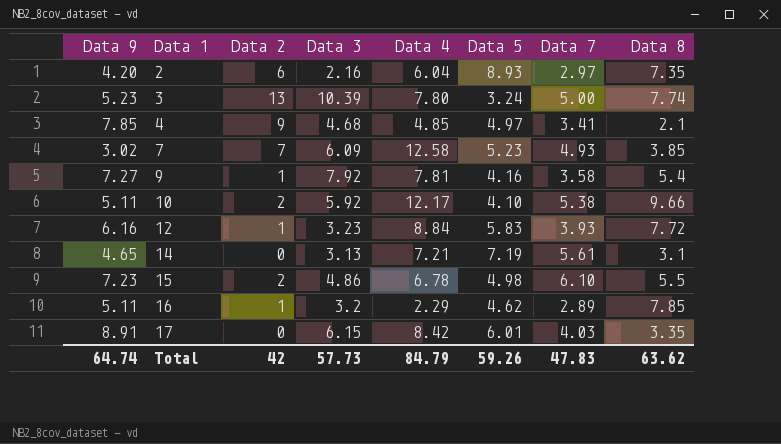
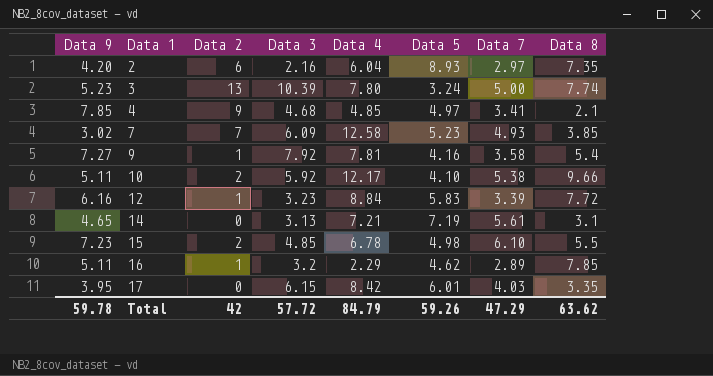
12 | Data 7: 3.93 -> 3.39
15 | Data 3: 4.86 -> 4.85
17 | Data 9: 8.91 -> 3.95
Total | Data 9: 64.74 -> 59.78
Total | Data 3: 57.73 -> 57.72
Total | Data 7: 47.83 -> 47.29

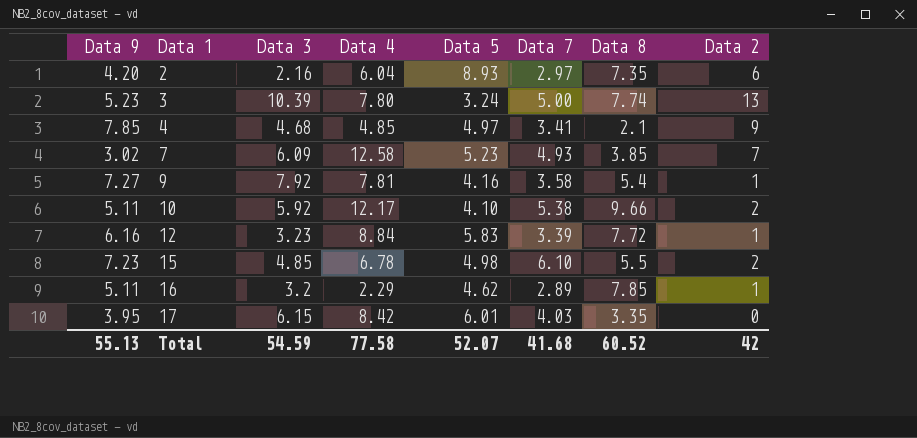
column Data 2 | position: 3 -> 8
row 14: 4.65 | 0 | 3.13 | 7.21 | 7.19 | 5.61 | 3.1 -> none
Total | Data 9: 59.78 -> 55.13
Total | Data 3: 57.72 -> 54.59
Total | Data 4: 84.79 -> 77.58
Total | Data 5: 59.26 -> 52.07
Total | Data 7: 47.29 -> 41.68
Total | Data 8: 63.62 -> 60.52

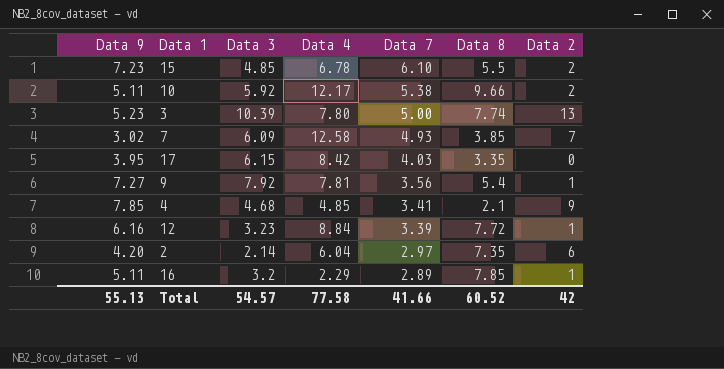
row order: Data 1 ascending -> Data 7 descending
column Data 5 | position: 5 -> none
9 | Data 7: 3.58 -> 3.56
2 | Data 3: 2.16 -> 2.14
Total | Data 3: 54.59 -> 54.57
Total | Data 7: 41.68 -> 41.66

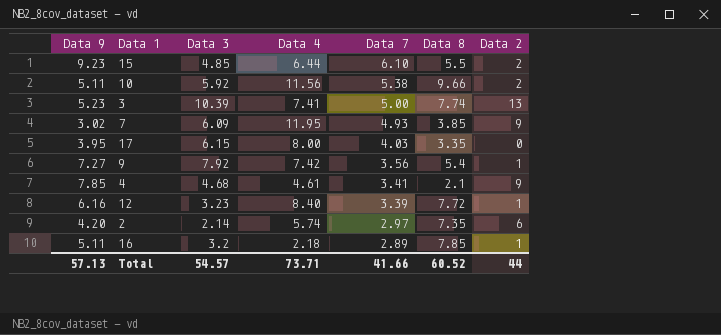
15 | Data 9: 7.23 -> 9.23
15 | Data 4: 6.78 -> 6.44
10 | Data 4: 12.17 -> 11.56
3 | Data 4: 7.80 -> 7.41
7 | Data 4: 12.58 -> 11.95
7 | Data 2: 7 -> 9
17 | Data 4: 8.42 -> 8.00
9 | Data 4: 7.81 -> 7.42
4 | Data 4: 4.85 -> 4.61
12 | Data 4: 8.84 -> 8.40
2 | Data 4: 6.04 -> 5.74
16 | Data 4: 2.29 -> 2.18
Total | Data 9: 55.13 -> 57.13
Total | Data 4: 77.58 -> 73.71
Total | Data 2: 42 -> 44

